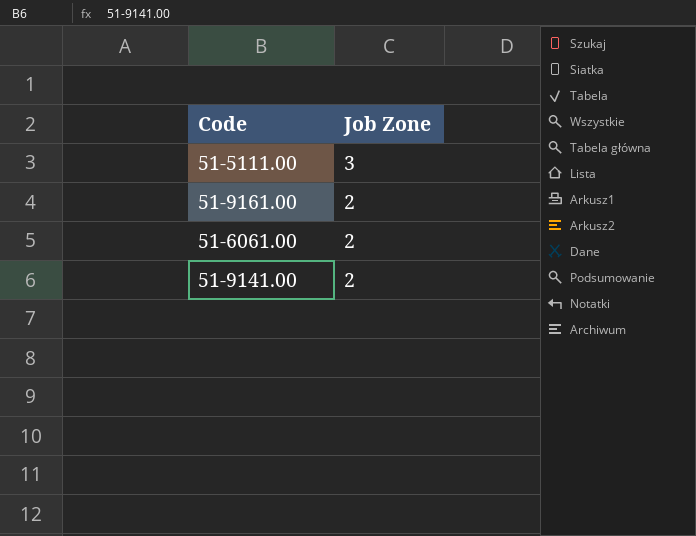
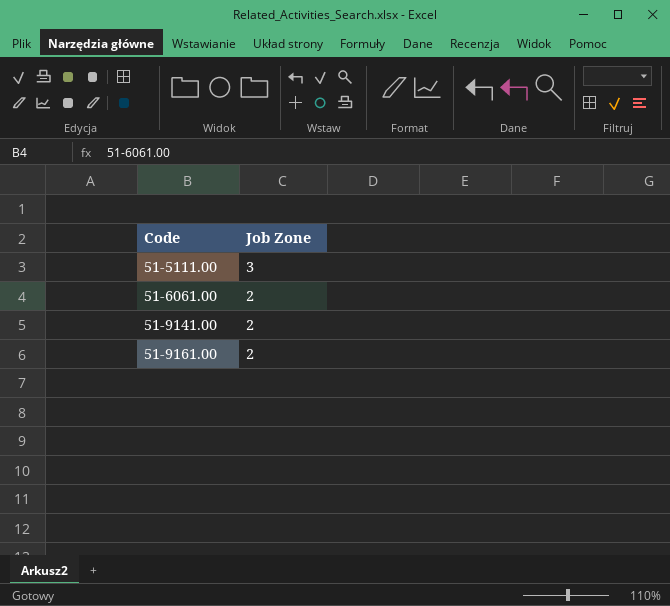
row order: Job Zone descending -> Code ascending

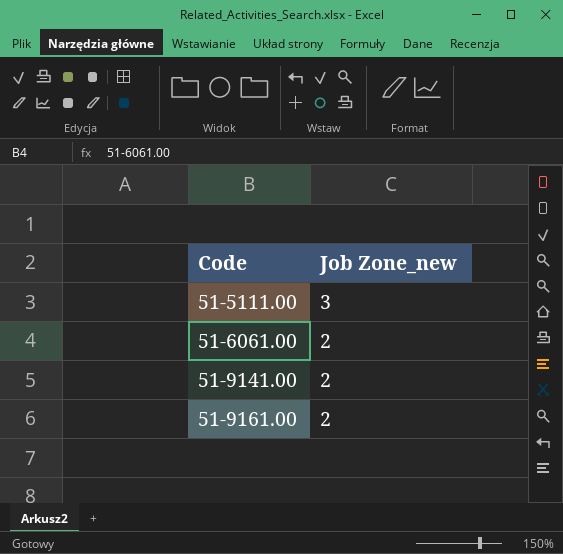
column name: Job Zone -> Job Zone_new

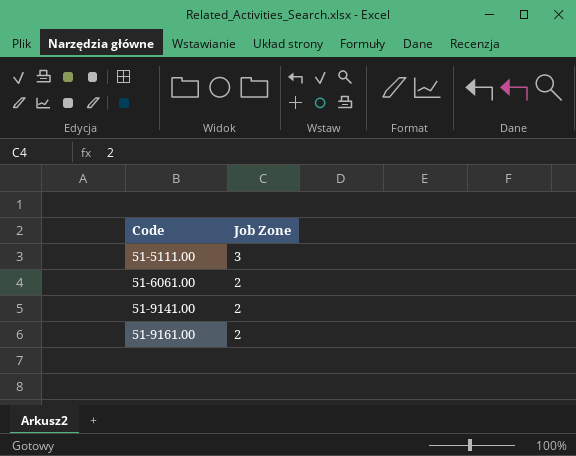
column name: Job Zone_new -> Job Zone

